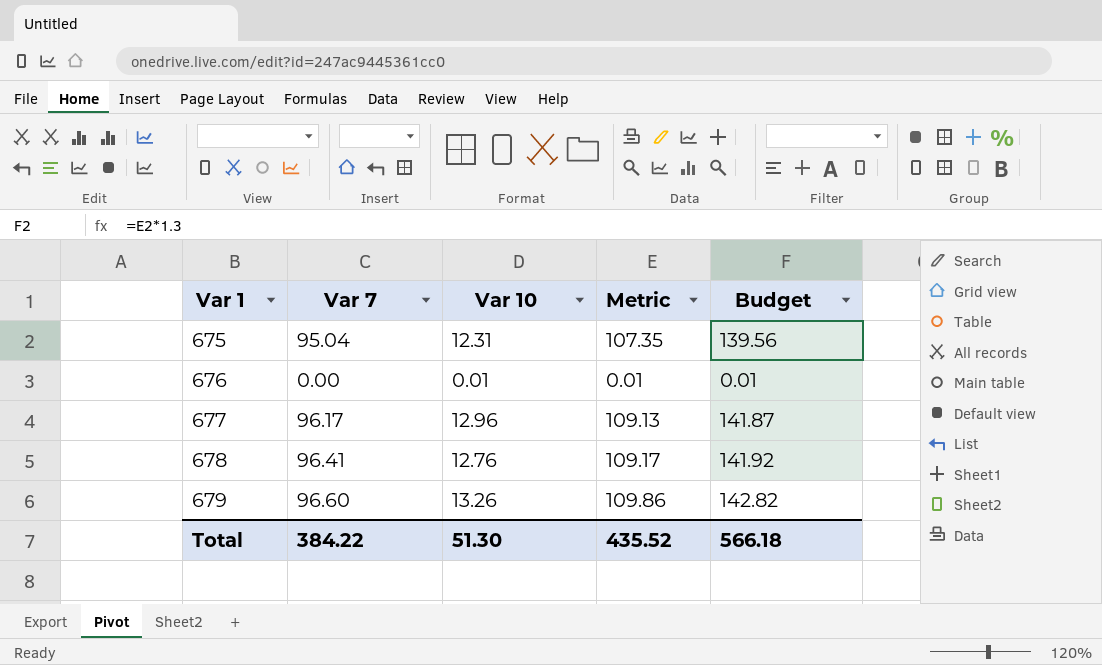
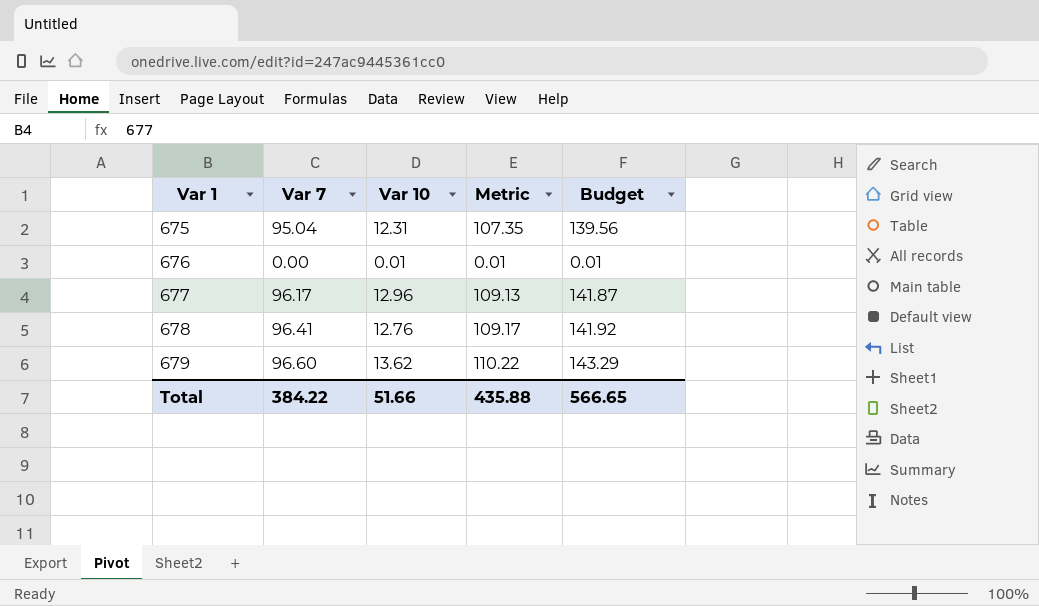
679 | Var 10: 13.26 -> 13.62
679 | Metric: 109.86 -> 110.22
679 | Budget: 142.82 -> 143.29
Total | Var 10: 51.30 -> 51.66
Total | Metric: 435.52 -> 435.88
Total | Budget: 566.18 -> 566.65

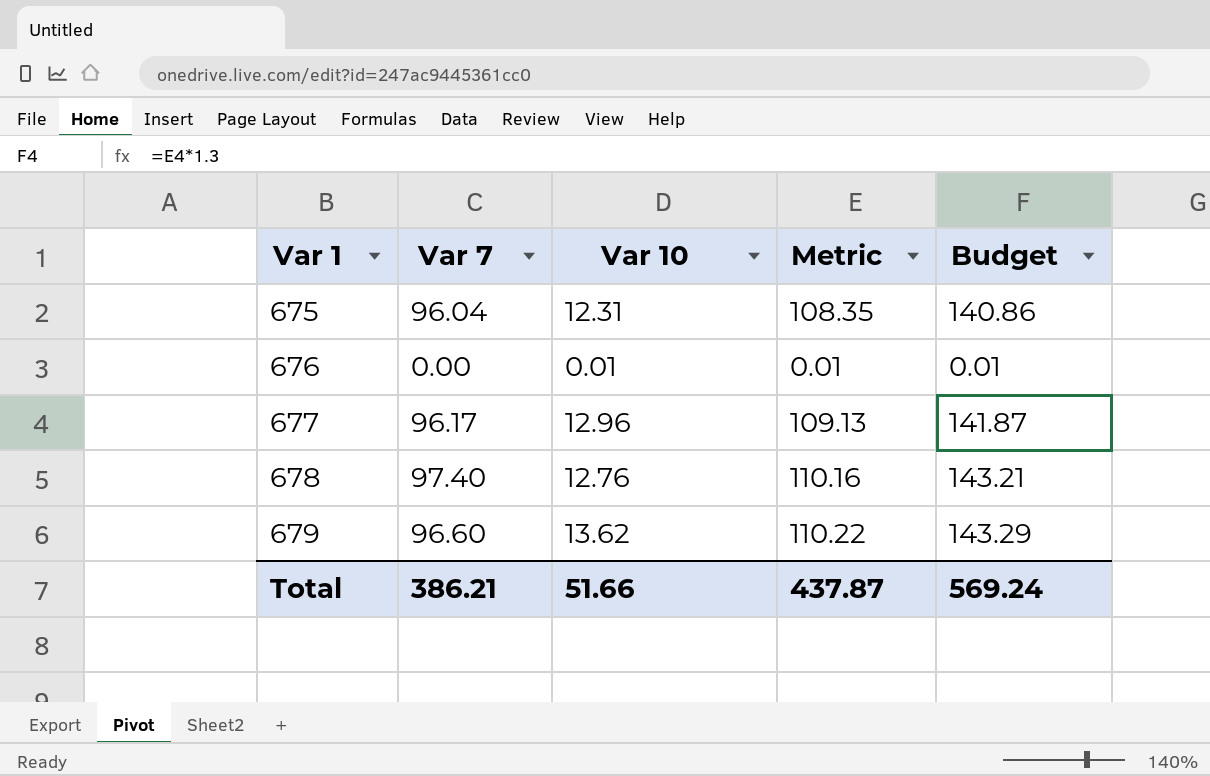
675 | Var 7: 95.04 -> 96.04
675 | Metric: 107.35 -> 108.35
675 | Budget: 139.56 -> 140.86
678 | Var 7: 96.41 -> 97.40
678 | Metric: 109.17 -> 110.16
678 | Budget: 141.92 -> 143.21
Total | Var 7: 384.22 -> 386.21
Total | Metric: 435.88 -> 437.87
Total | Budget: 566.65 -> 569.24

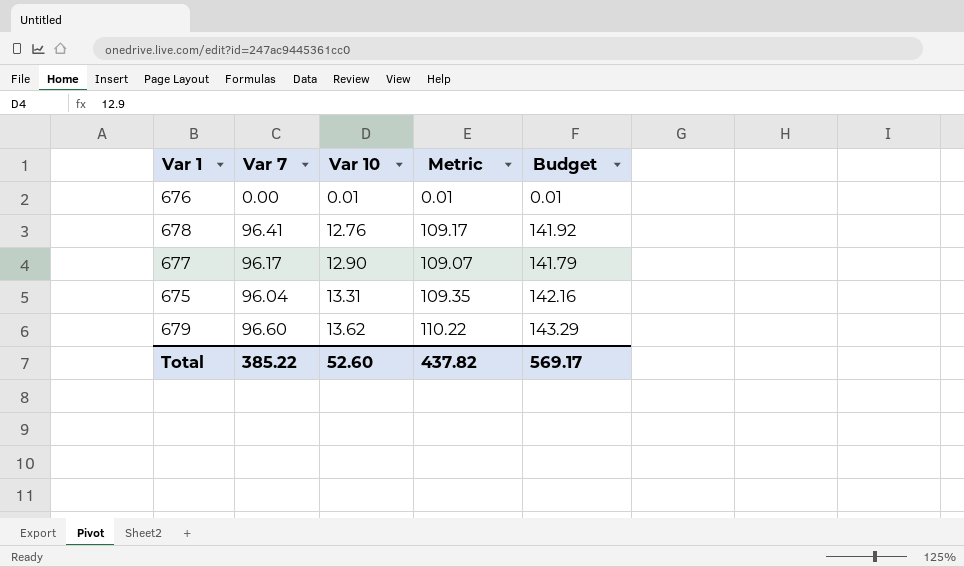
row order: Var 1 ascending -> Var 10 ascending
678 | Var 7: 97.40 -> 96.41
678 | Metric: 110.16 -> 109.17
678 | Budget: 143.21 -> 141.92
677 | Var 10: 12.96 -> 12.90
677 | Metric: 109.13 -> 109.07
677 | Budget: 141.87 -> 141.79
675 | Var 10: 12.31 -> 13.31
675 | Metric: 108.35 -> 109.35
675 | Budget: 140.86 -> 142.16
Total | Var 7: 386.21 -> 385.22
Total | Var 10: 51.66 -> 52.60
Total | Metric: 437.87 -> 437.82
Total | Budget: 569.24 -> 569.17

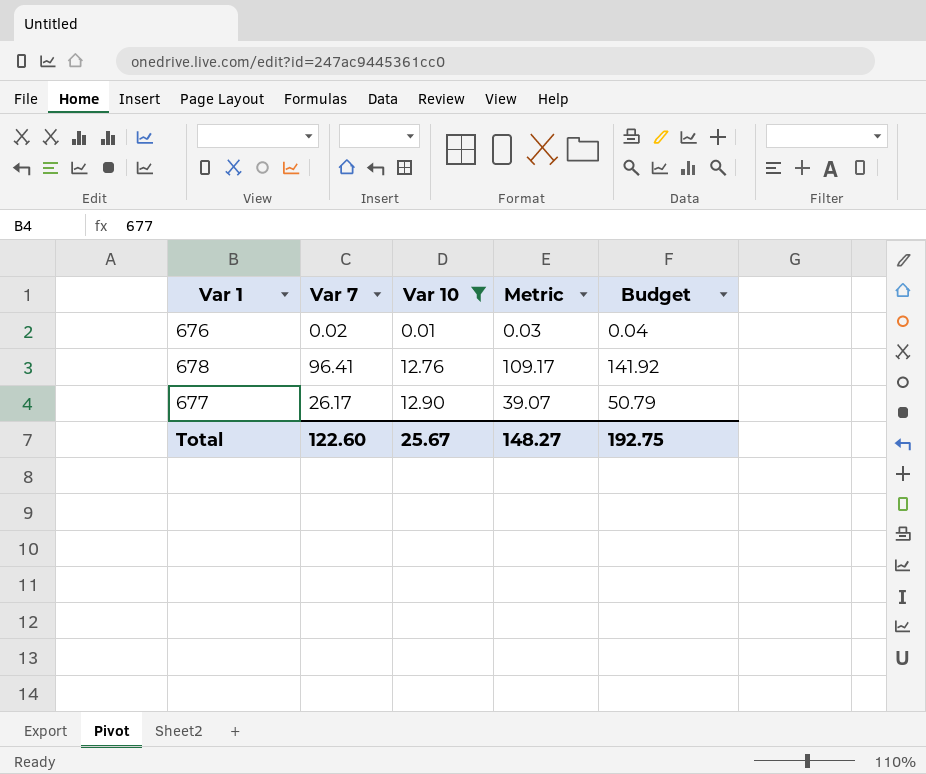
filter: none -> Var 10 <= 12.90
676 | Var 7: 0.00 -> 0.02
676 | Metric: 0.01 -> 0.03
676 | Budget: 0.01 -> 0.04
677 | Var 7: 96.17 -> 26.17
677 | Metric: 109.07 -> 39.07
677 | Budget: 141.79 -> 50.79
Total | Var 7: 385.22 -> 122.60
Total | Var 10: 52.60 -> 25.67
Total | Metric: 437.82 -> 148.27
Total | Budget: 569.17 -> 192.75

